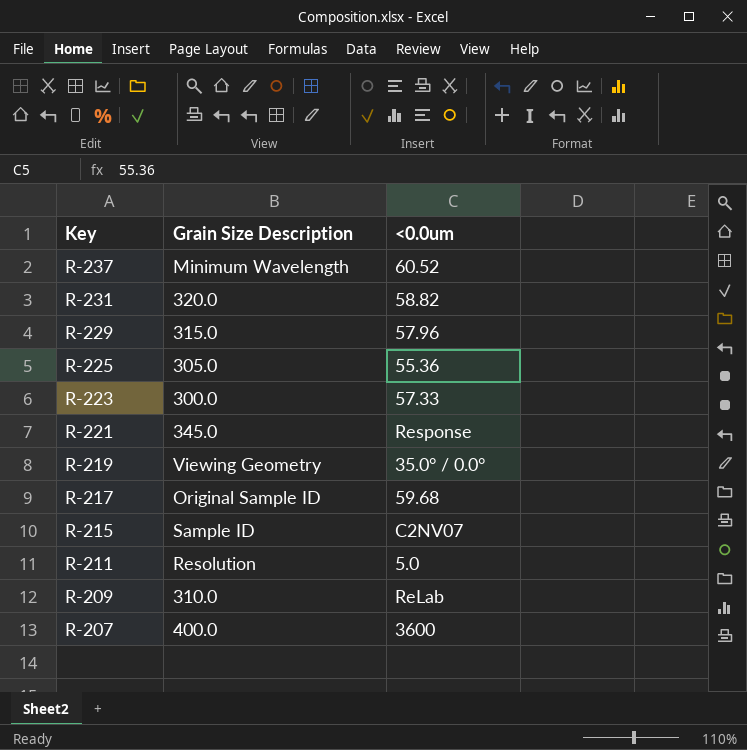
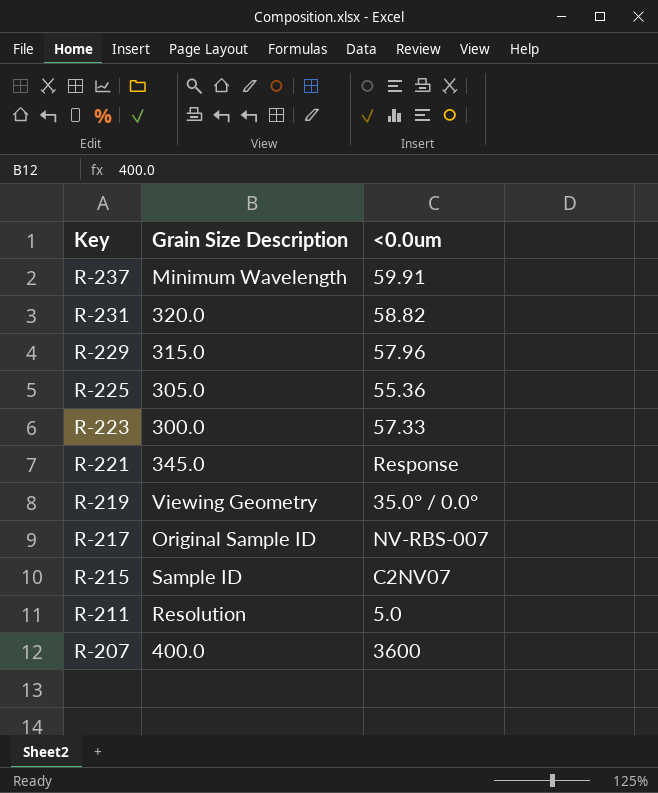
row R-209: 310.0 | ReLab -> none
R-237 | <0.0um: 60.52 -> 59.91
R-217 | <0.0um: 59.68 -> NV-RBS-007

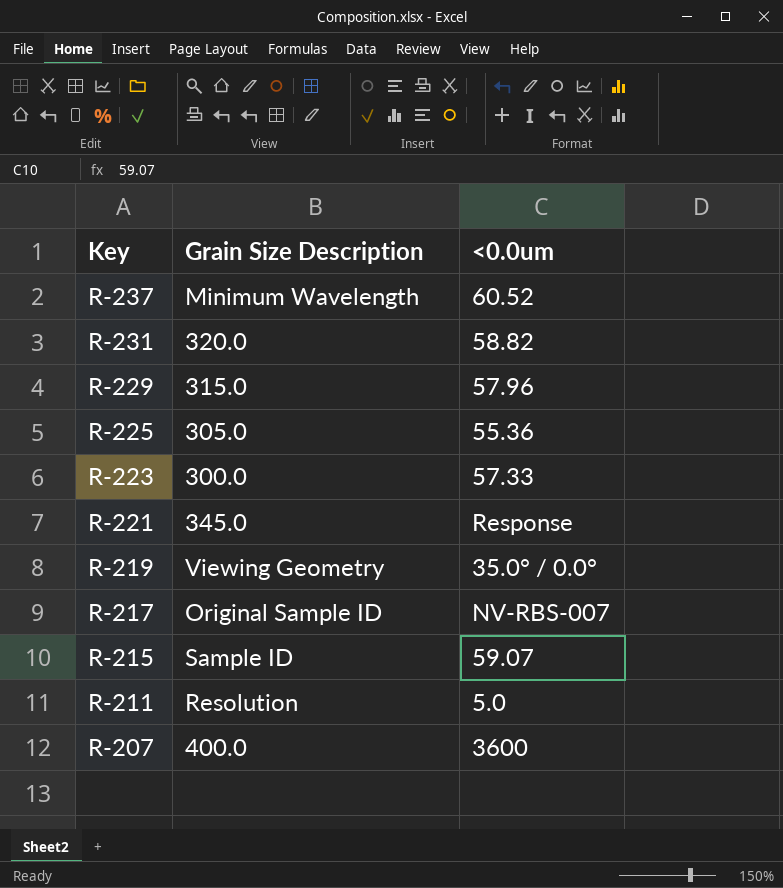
R-237 | <0.0um: 59.91 -> 60.52
R-215 | <0.0um: C2NV07 -> 59.07

